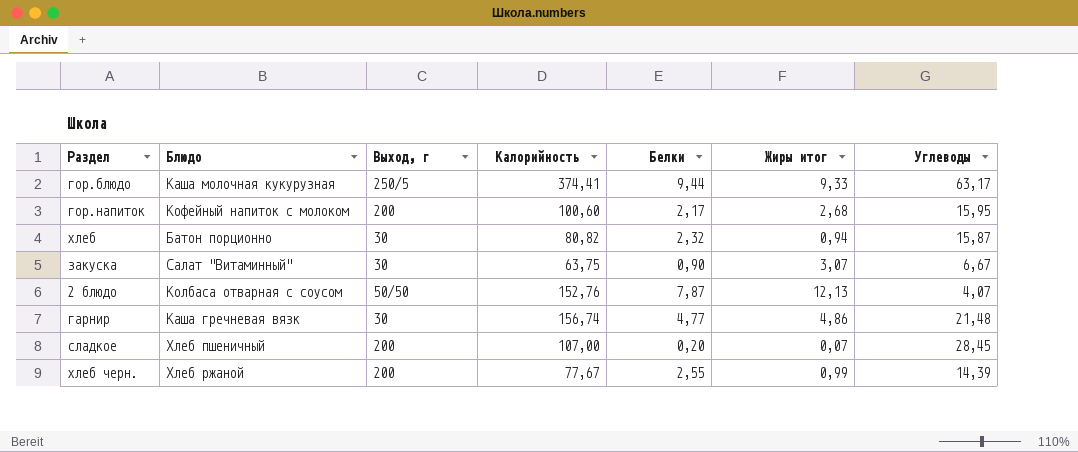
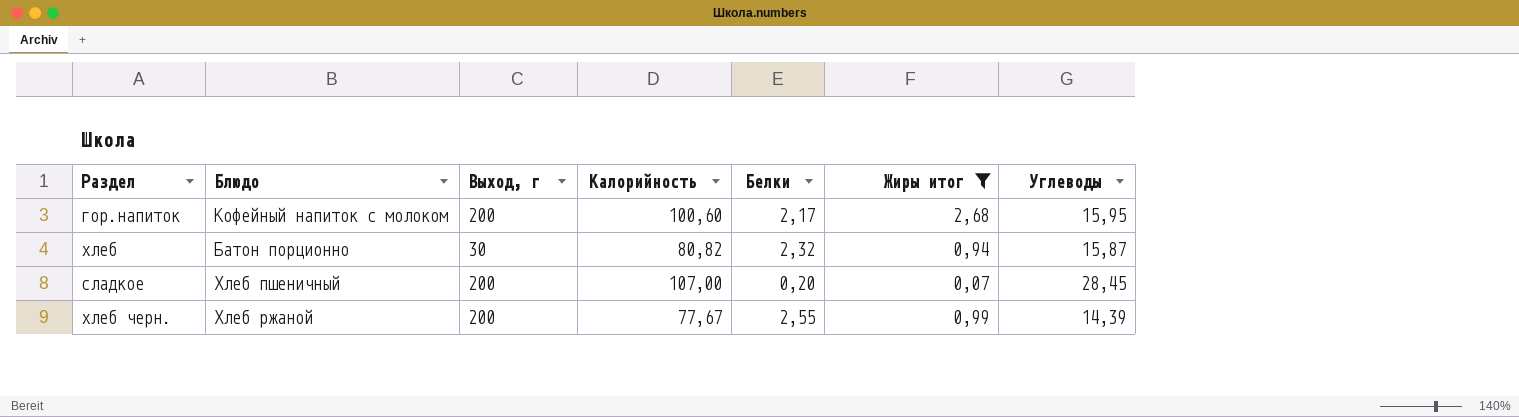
filter: none -> Жиры итог <= 2,68

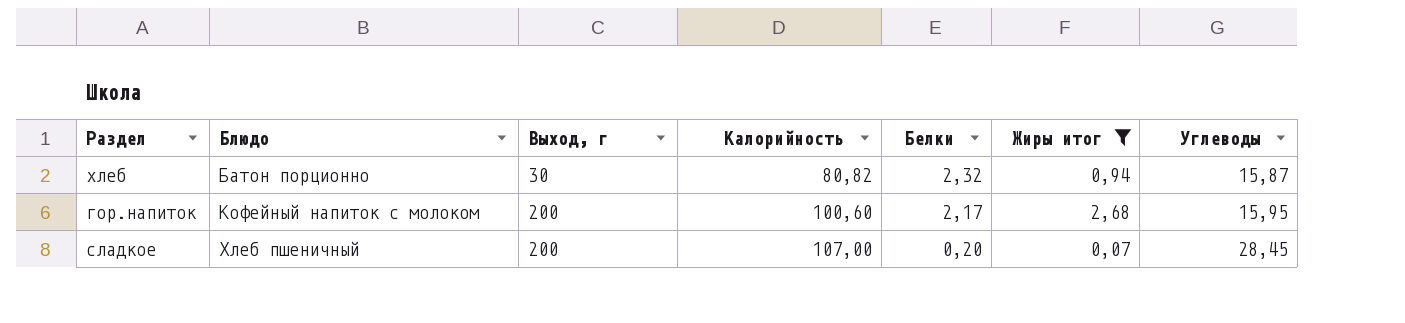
row order: none -> Блюдо ascending
row хлеб черн.: Хлеб ржаной | 200 | 77,67 | 2,55 | 0,99 | 14,39 -> none

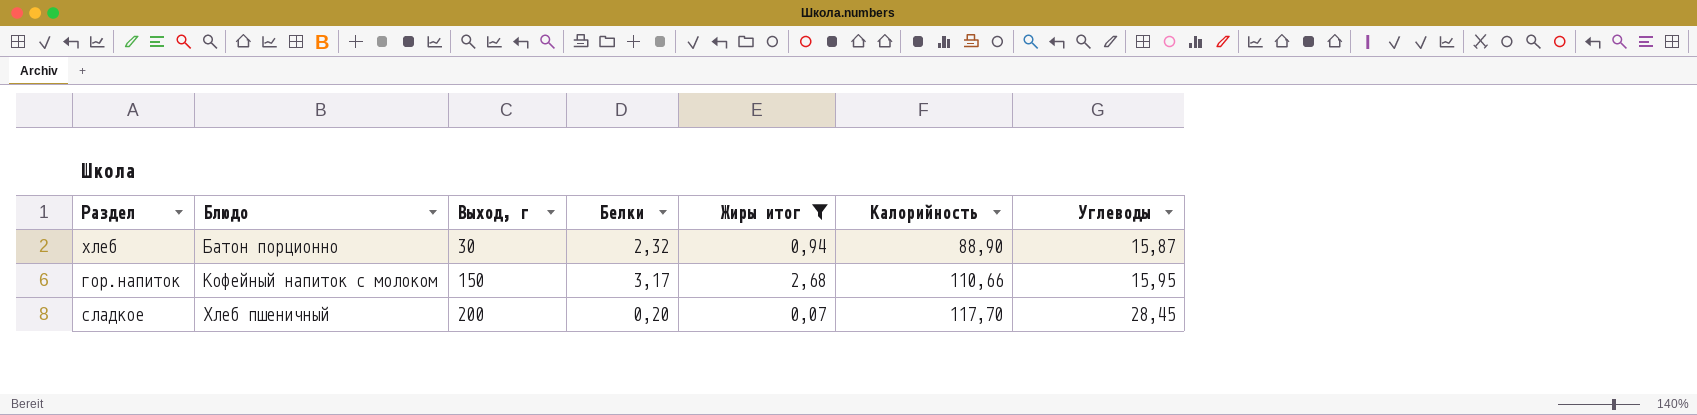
column Калорийность | position: 4 -> 6
хлеб | Калорийность: 80,82 -> 88,90
гор.напиток | Выход, г: 200 -> 150
гор.напиток | Белки: 2,17 -> 3,17
гор.напиток | Калорийность: 100,60 -> 110,66
сладкое | Калорийность: 107,00 -> 117,70

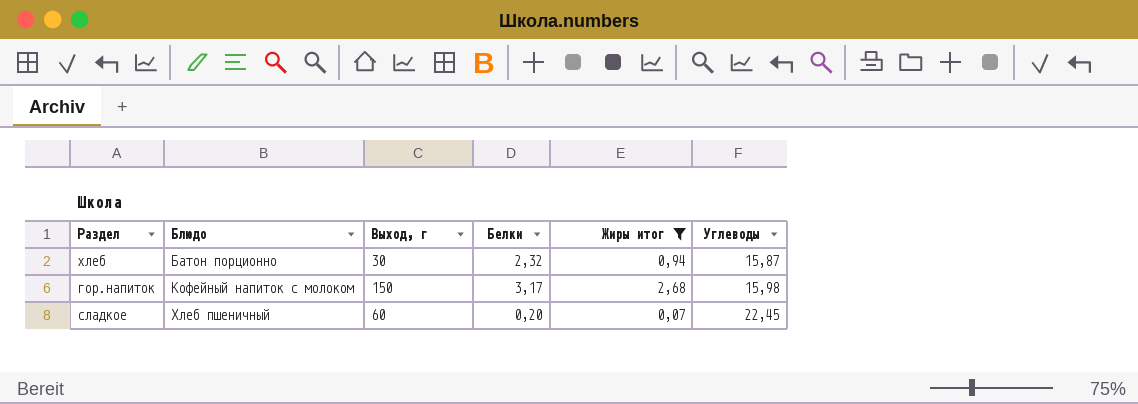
column Калорийность | position: 6 -> none
гор.напиток | Углеводы: 15,95 -> 15,98
сладкое | Выход, г: 200 -> 60
сладкое | Углеводы: 28,45 -> 22,45

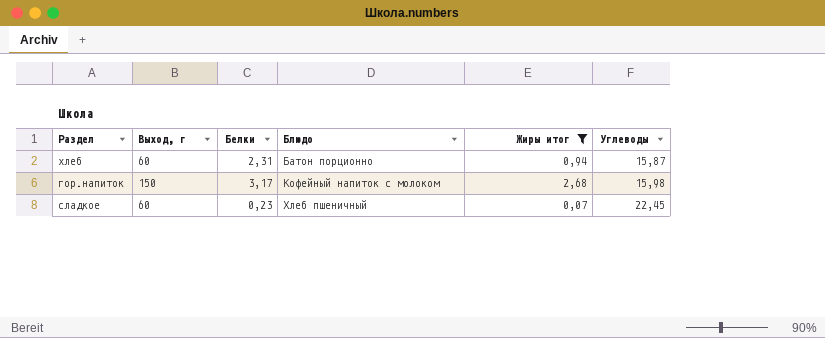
column Блюдо | position: 2 -> 4
хлеб | Выход, г: 30 -> 60
хлеб | Белки: 2,32 -> 2,31
сладкое | Белки: 0,20 -> 0,23

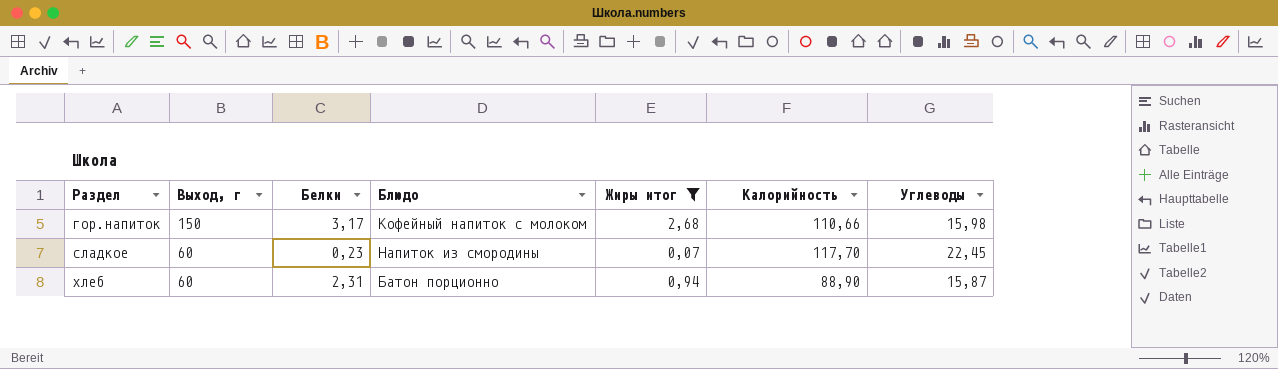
row order: Блюдо ascending -> Раздел ascending
column Калорийность | position: none -> 6
сладкое | Блюдо: Хлеб пшеничный -> Напиток из смородины

